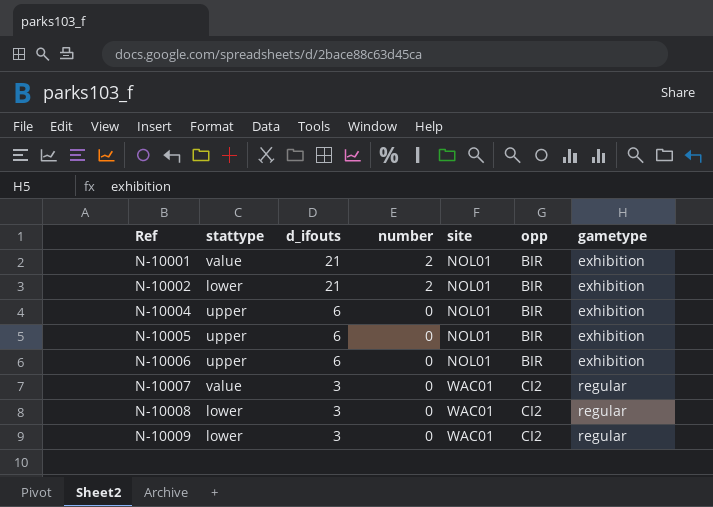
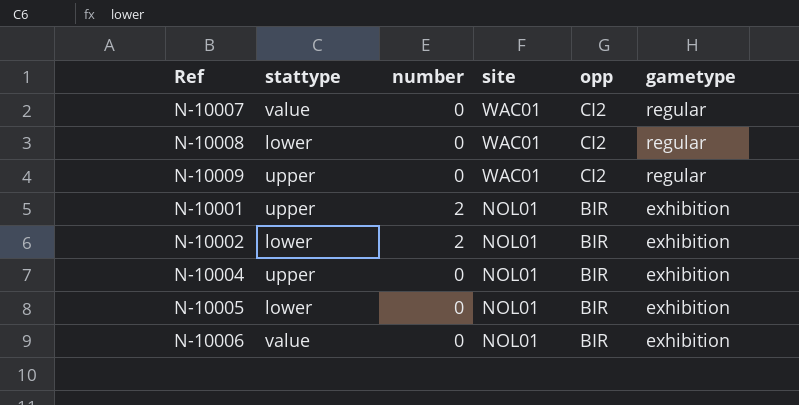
row order: Ref ascending -> site descending
column d_ifouts | position: 3 -> none
N-10009 | stattype: lower -> upper
N-10001 | stattype: value -> upper
N-10005 | stattype: upper -> lower
N-10006 | stattype: upper -> value

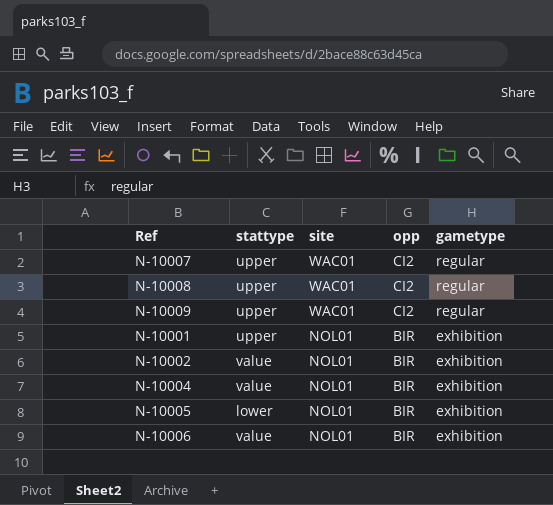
column number | position: 3 -> none
N-10007 | stattype: value -> upper
N-10008 | stattype: lower -> upper
N-10002 | stattype: lower -> value
N-10004 | stattype: upper -> value

